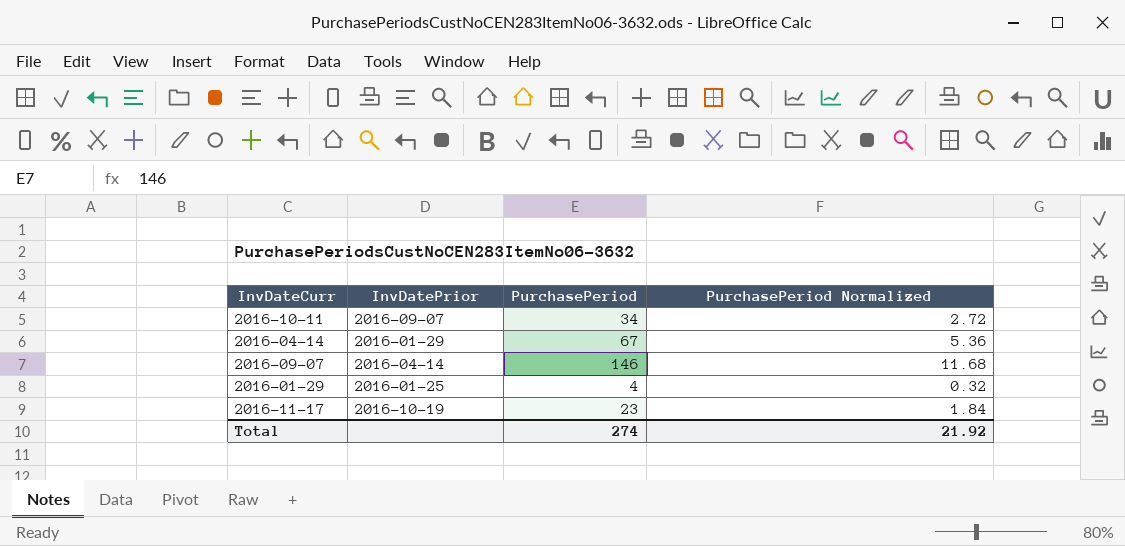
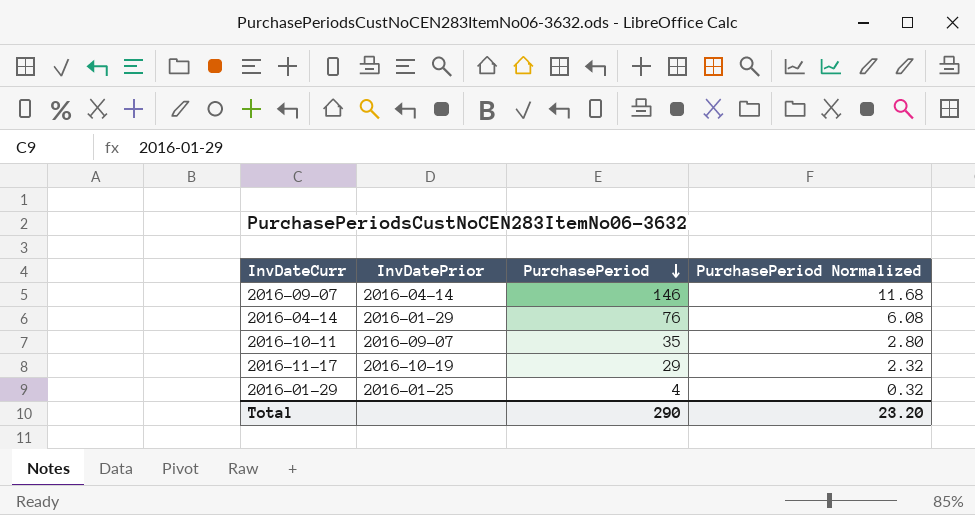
row order: none -> PurchasePeriod descending
2016-04-14 | PurchasePeriod: 67 -> 76
2016-04-14 | PurchasePeriod Normalized: 5.36 -> 6.08
2016-10-11 | PurchasePeriod: 34 -> 35
2016-10-11 | PurchasePeriod Normalized: 2.72 -> 2.80
2016-11-17 | PurchasePeriod: 23 -> 29
2016-11-17 | PurchasePeriod Normalized: 1.84 -> 2.32
Total | PurchasePeriod: 274 -> 290
Total | PurchasePeriod Normalized: 21.92 -> 23.20

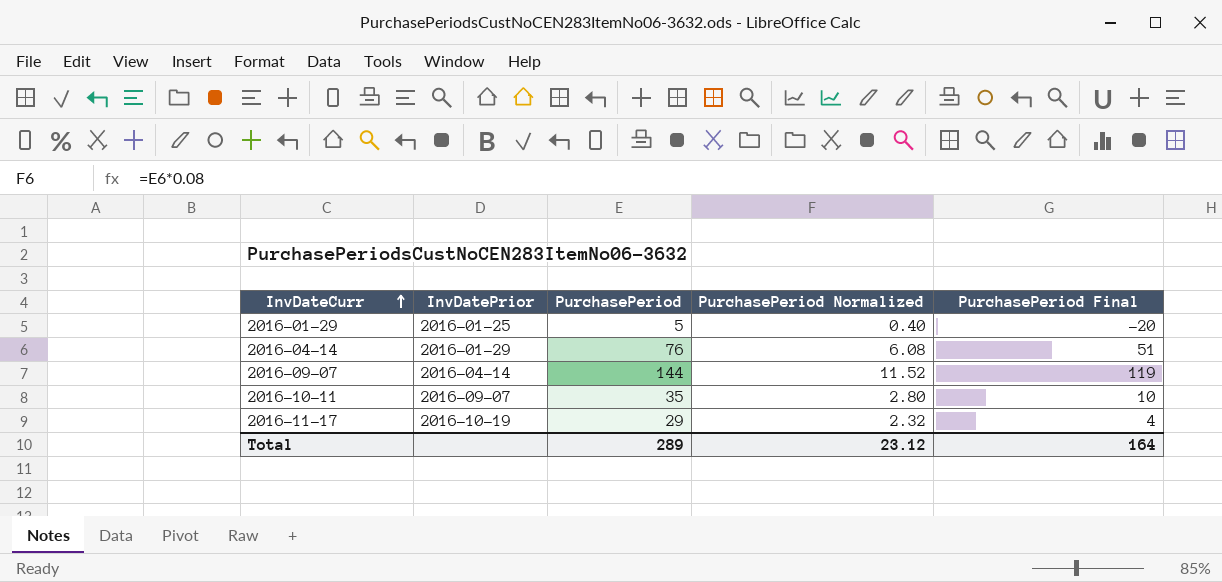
row order: PurchasePeriod descending -> InvDateCurr ascending
column PurchasePeriod Final | formula: none -> [PurchasePeriod] - 25
2016-01-29 | PurchasePeriod: 4 -> 5
2016-01-29 | PurchasePeriod Normalized: 0.32 -> 0.40
2016-09-07 | PurchasePeriod: 146 -> 144
2016-09-07 | PurchasePeriod Normalized: 11.68 -> 11.52
Total | PurchasePeriod: 290 -> 289
Total | PurchasePeriod Normalized: 23.20 -> 23.12

